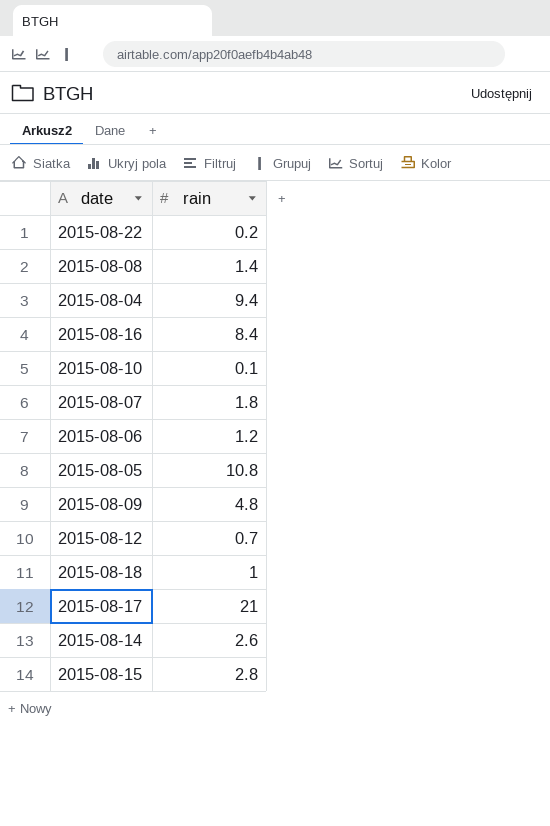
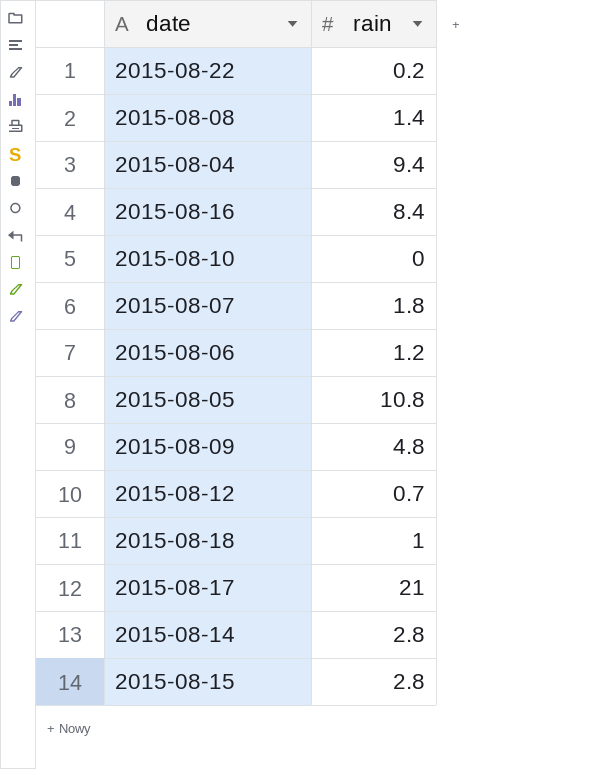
2015-08-10 | rain: 0.1 -> 0
2015-08-14 | rain: 2.6 -> 2.8

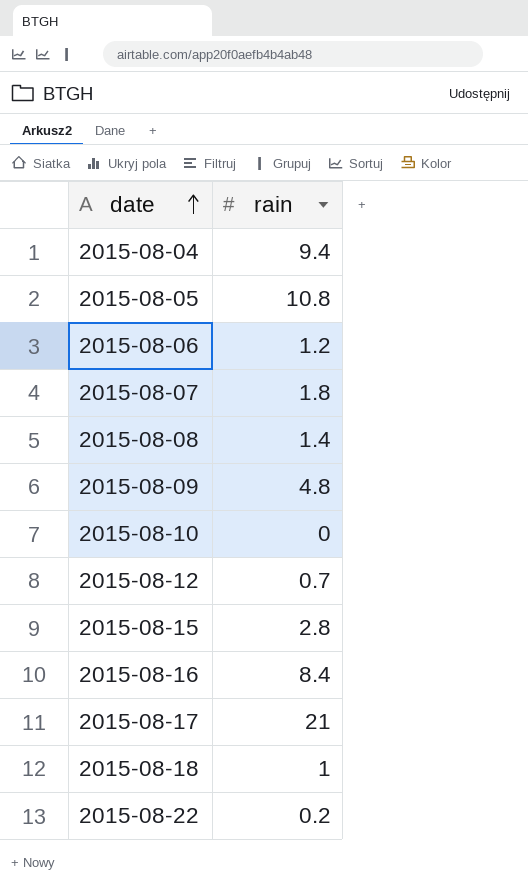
row order: none -> date ascending
row 2015-08-14: 2.8 -> none

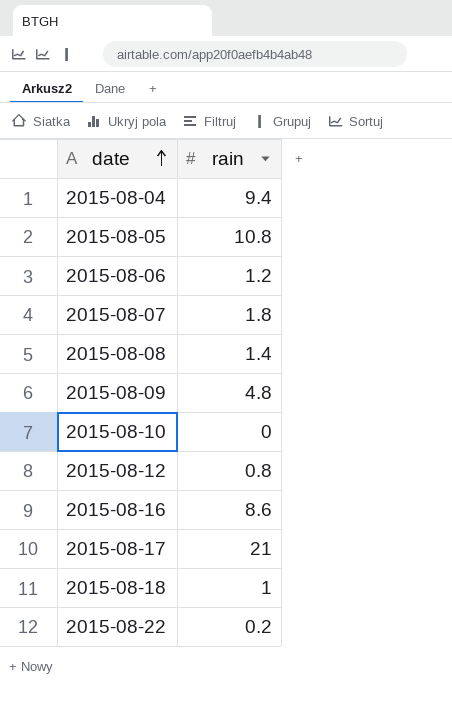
row 2015-08-15: 2.8 -> none
2015-08-12 | rain: 0.7 -> 0.8
2015-08-16 | rain: 8.4 -> 8.6

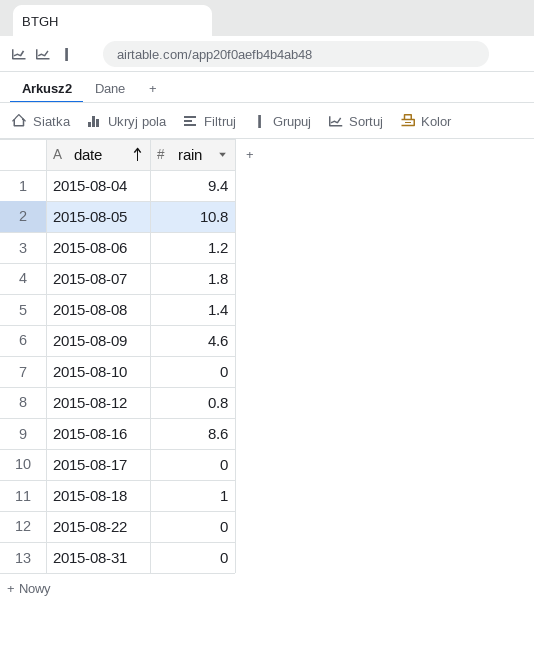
2015-08-09 | rain: 4.8 -> 4.6
2015-08-17 | rain: 21 -> 0
2015-08-22 | rain: 0.2 -> 0
row 2015-08-31: none -> 0

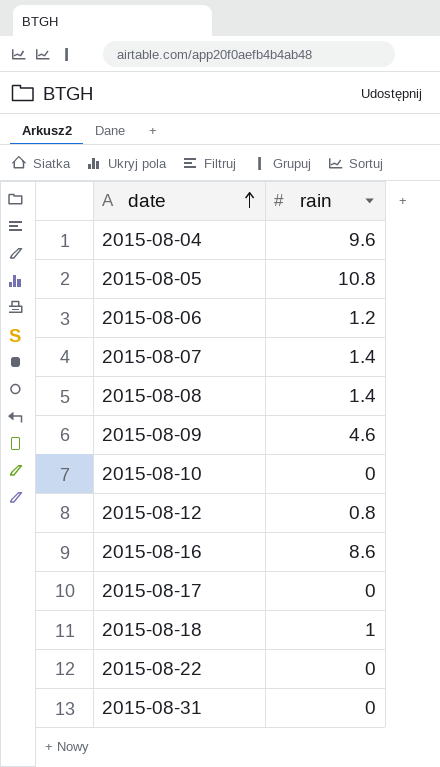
2015-08-04 | rain: 9.4 -> 9.6
2015-08-07 | rain: 1.8 -> 1.4

